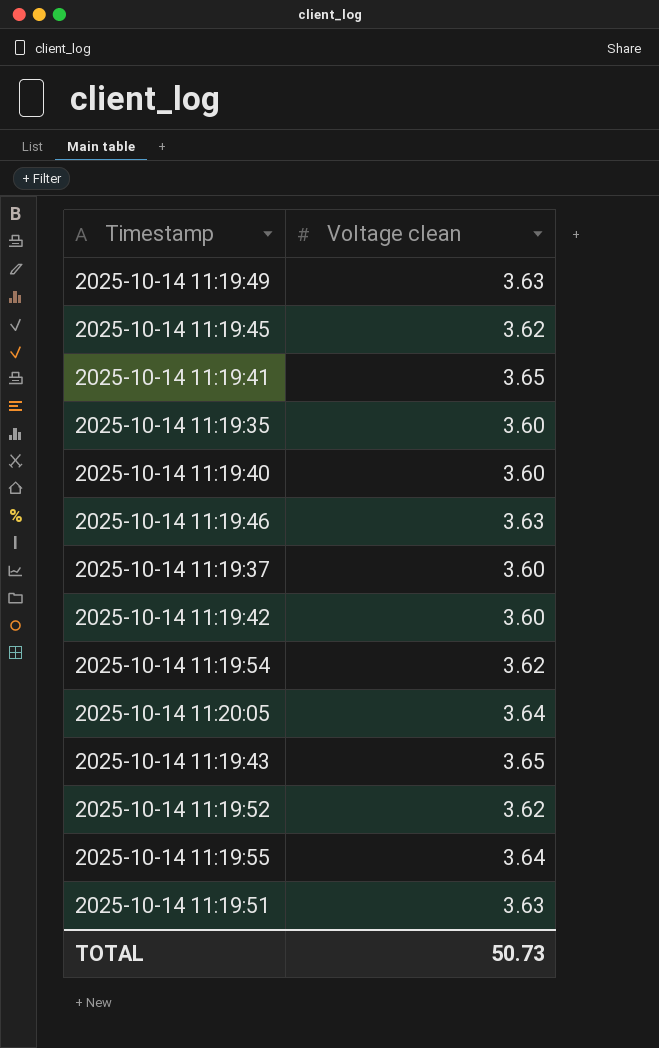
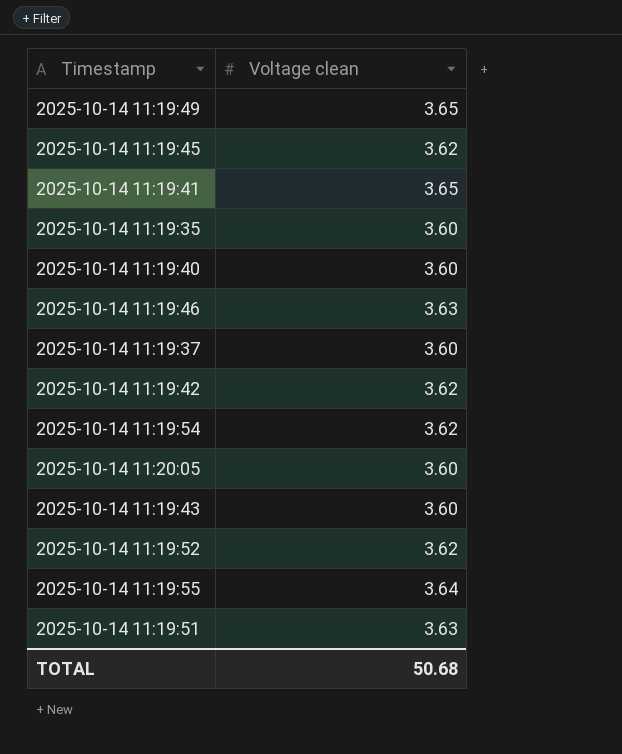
2025-10-14 11:19:49 | Voltage clean: 3.63 -> 3.65
2025-10-14 11:19:42 | Voltage clean: 3.60 -> 3.62
2025-10-14 11:20:05 | Voltage clean: 3.64 -> 3.60
2025-10-14 11:19:43 | Voltage clean: 3.65 -> 3.60
TOTAL | Voltage clean: 50.73 -> 50.68

